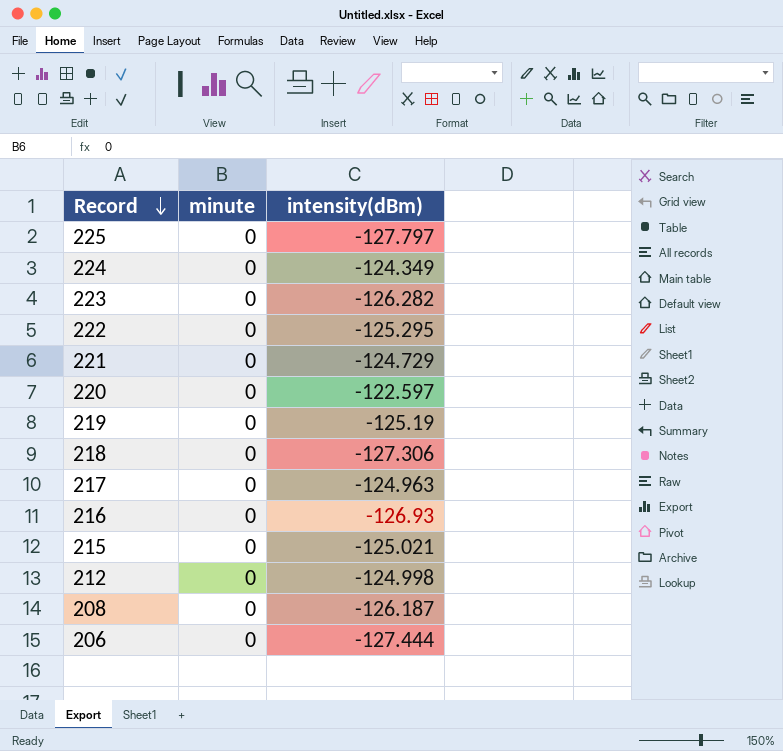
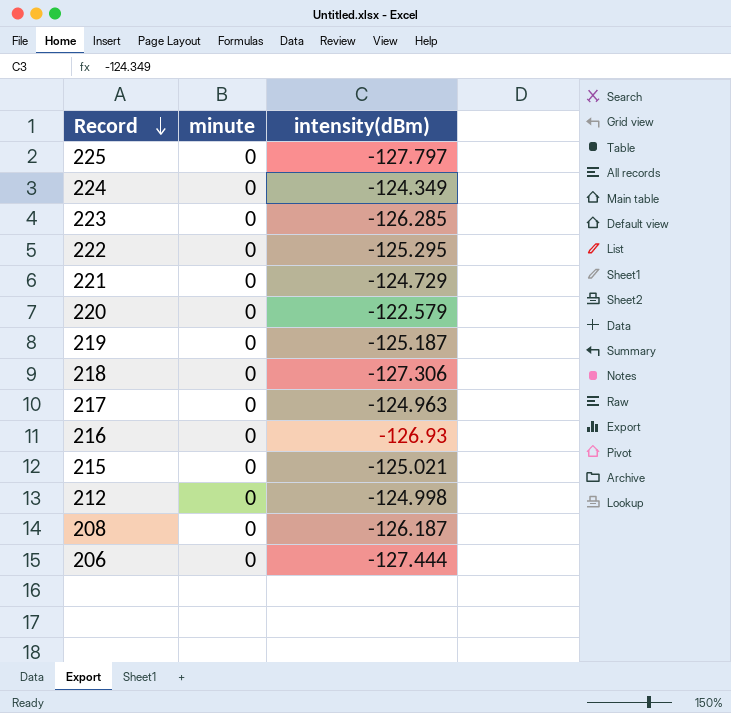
223 | intensity(dBm): -126.282 -> -126.285
220 | intensity(dBm): -122.597 -> -122.579
219 | intensity(dBm): -125.19 -> -125.187

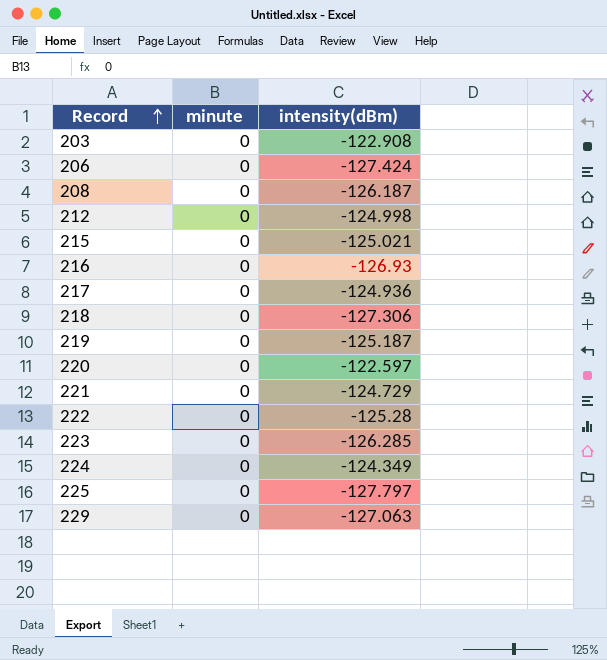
row order: Record descending -> Record ascending
row 203: none -> 0 | -122.908
206 | intensity(dBm): -127.444 -> -127.424
217 | intensity(dBm): -124.963 -> -124.936
220 | intensity(dBm): -122.579 -> -122.597
222 | intensity(dBm): -125.295 -> -125.28
row 229: none -> 0 | -127.063

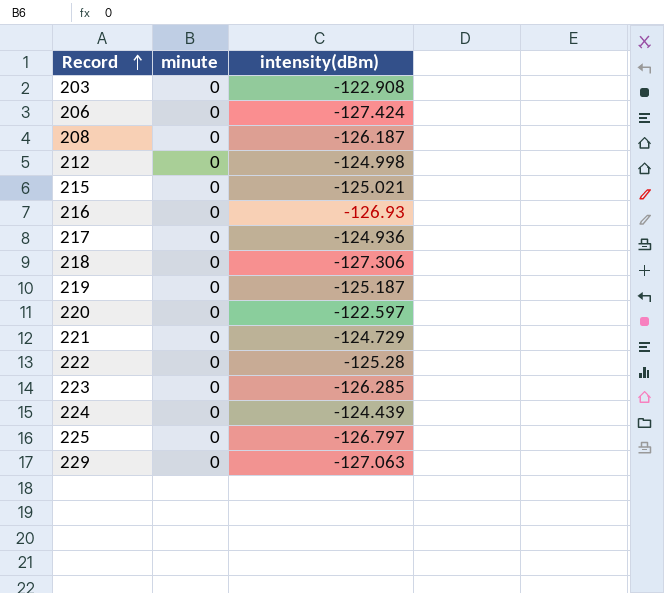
224 | intensity(dBm): -124.349 -> -124.439
225 | intensity(dBm): -127.797 -> -126.797

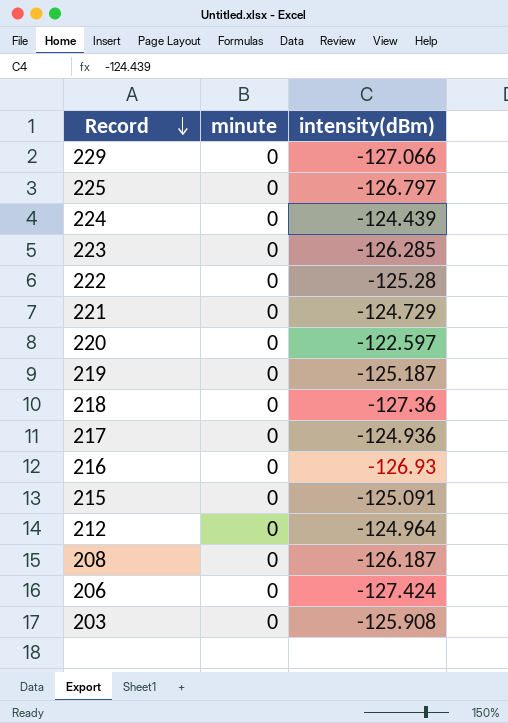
row order: Record ascending -> Record descending
229 | intensity(dBm): -127.063 -> -127.066
218 | intensity(dBm): -127.306 -> -127.36
215 | intensity(dBm): -125.021 -> -125.091
212 | intensity(dBm): -124.998 -> -124.964
203 | intensity(dBm): -122.908 -> -125.908

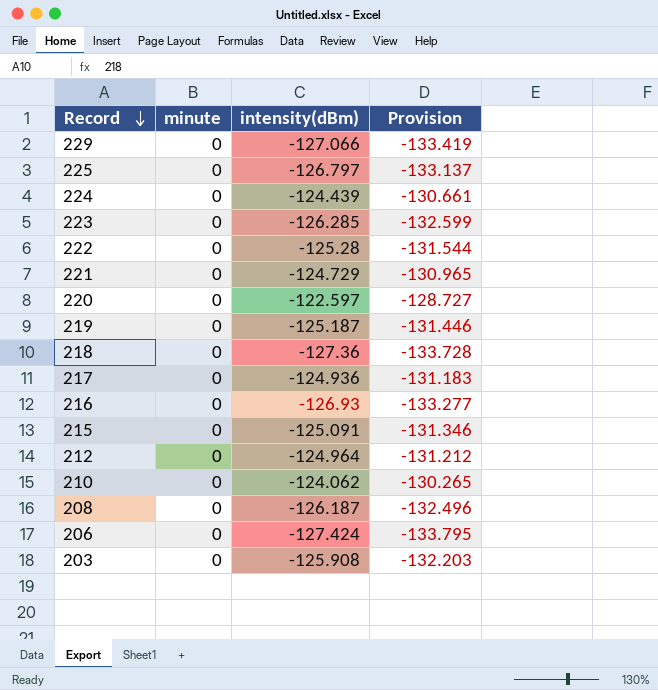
column Provision | formula: none -> [intensity(dBm)] * 1.05
row 210: none -> 0 | -124.062 | -130.265

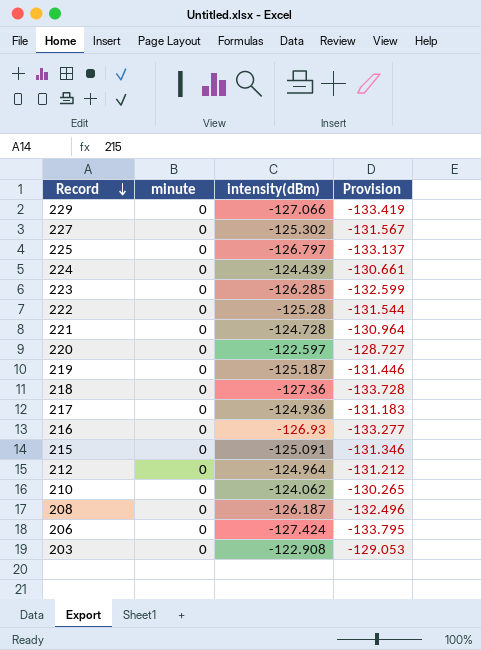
row 227: none -> 0 | -125.302 | -131.567
221 | intensity(dBm): -124.729 -> -124.728
221 | Provision: -130.965 -> -130.964
203 | intensity(dBm): -125.908 -> -122.908
203 | Provision: -132.203 -> -129.053

